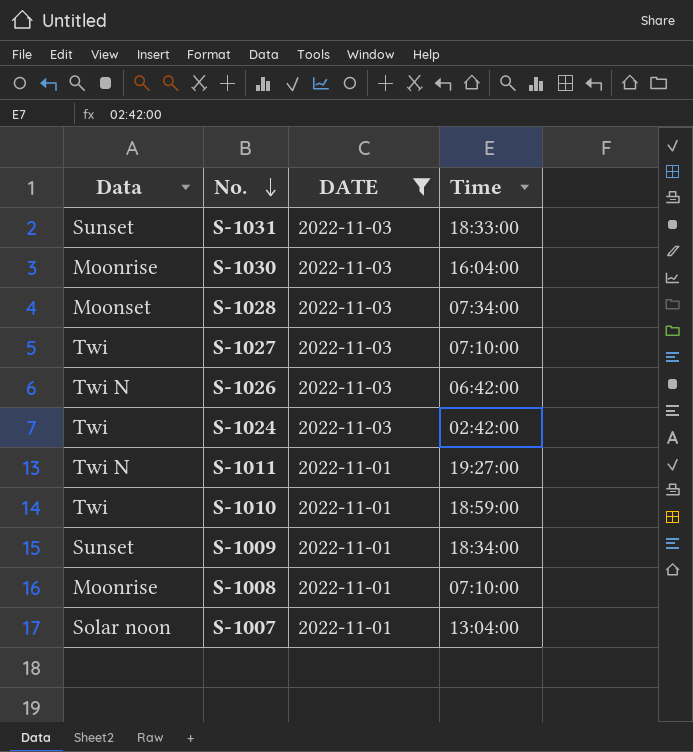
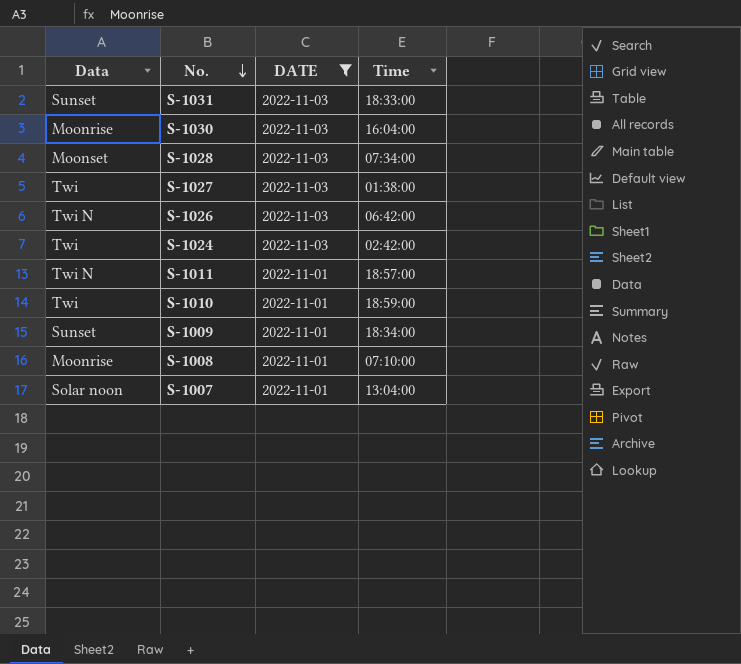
S-1027 | Time: 07:10:00 -> 01:38:00
S-1011 | Time: 19:27:00 -> 18:57:00

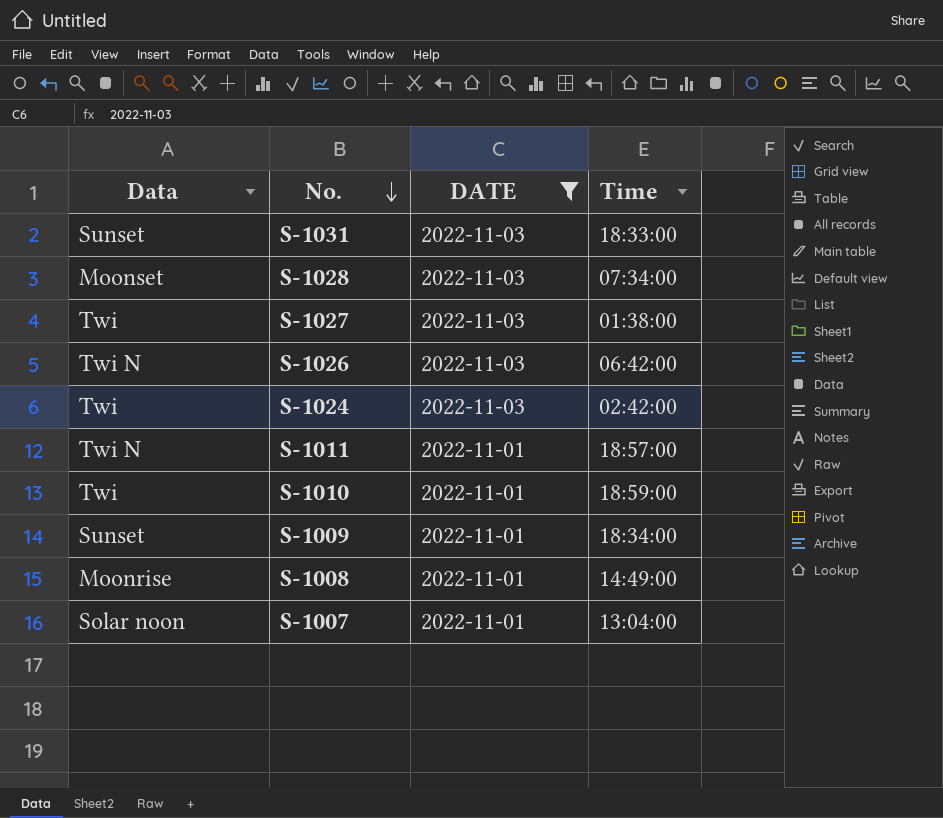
row S-1030: Moonrise | 2022-11-03 | 16:04:00 -> none
S-1008 | Time: 07:10:00 -> 14:49:00

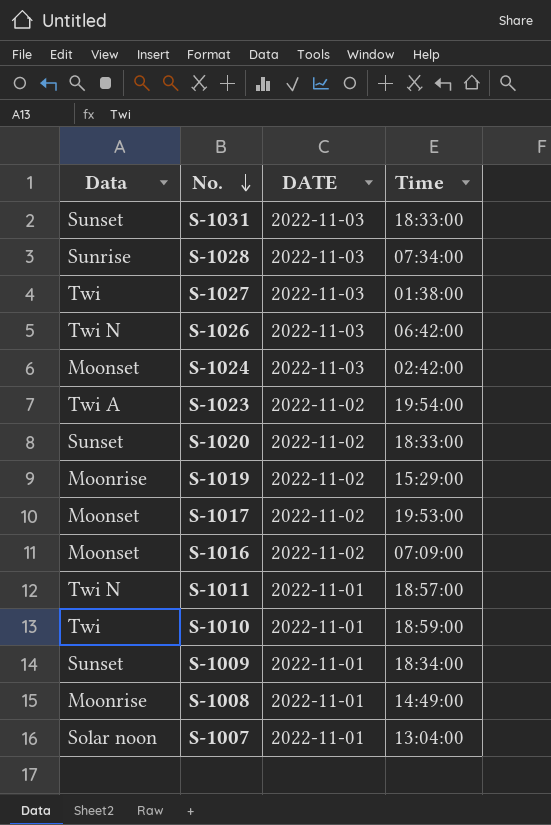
filter: DATE != 2022-11-02 -> none
S-1028 | Data: Moonset -> Sunrise
S-1024 | Data: Twi -> Moonset

